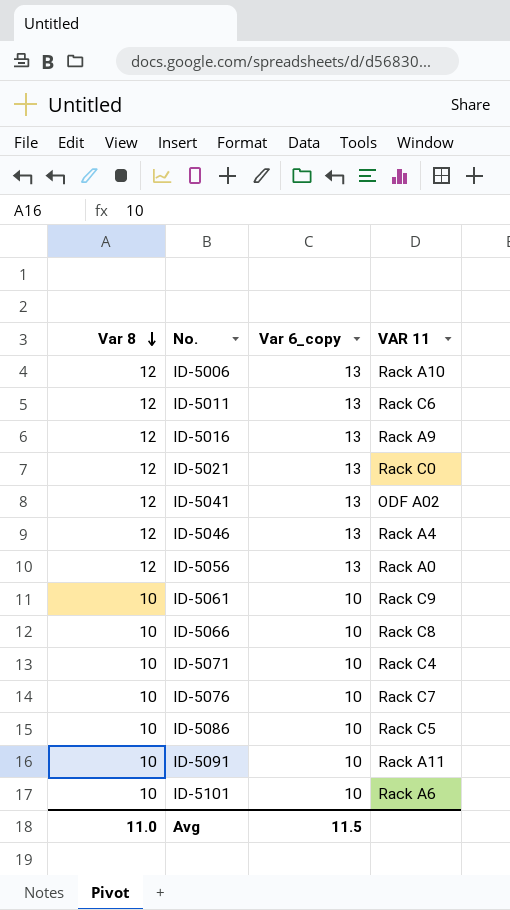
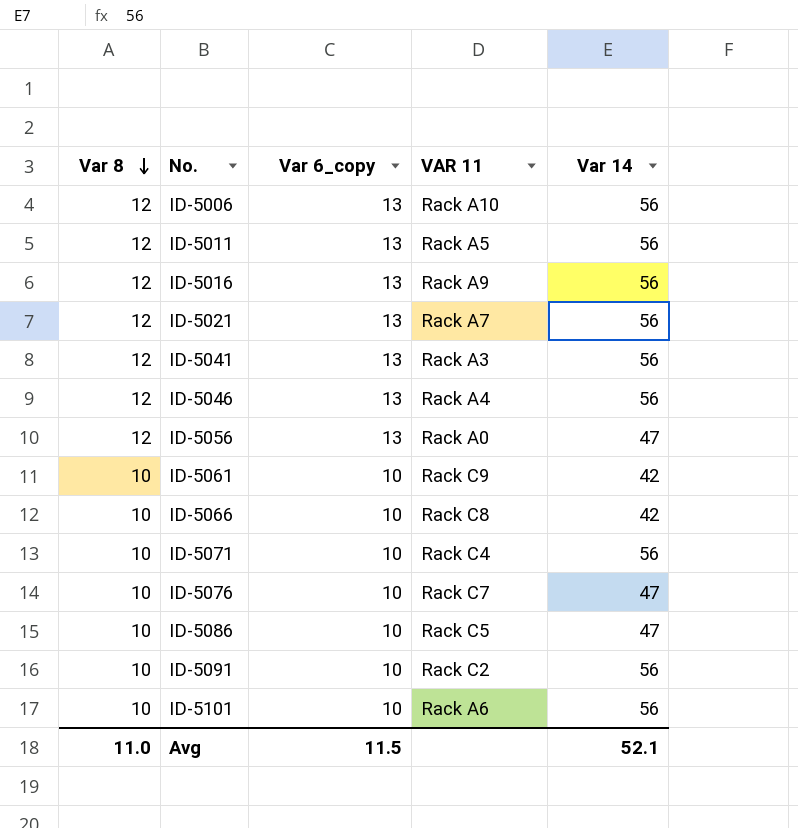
column Var 14 | position: none -> 5
ID-5011 | VAR 11: Rack C6 -> Rack A5
ID-5021 | VAR 11: Rack C0 -> Rack A7
ID-5041 | VAR 11: ODF A02 -> Rack A3
ID-5091 | VAR 11: Rack A11 -> Rack C2

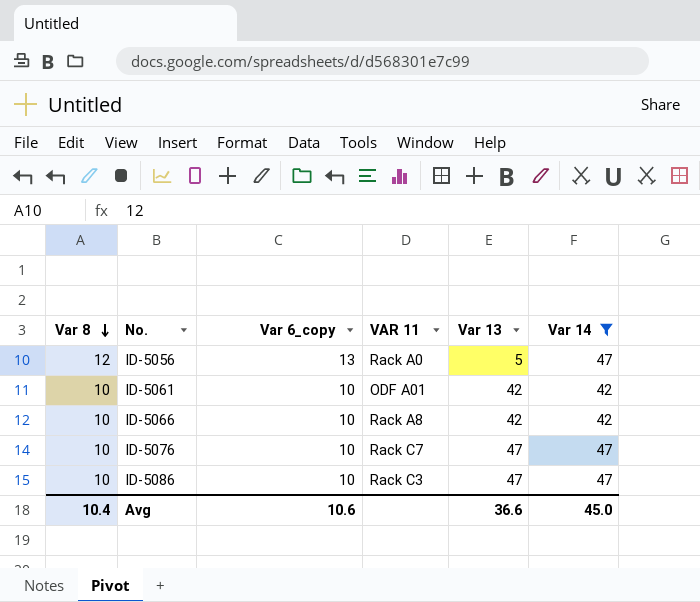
filter: none -> Var 14 != 56
column Var 13 | position: none -> 5
ID-5061 | VAR 11: Rack C9 -> ODF A01
ID-5066 | VAR 11: Rack C8 -> Rack A8
ID-5086 | VAR 11: Rack C5 -> Rack C3
Avg | Var 8: 11.0 -> 10.4
Avg | Var 6_copy: 11.5 -> 10.6
Avg | Var 14: 52.1 -> 45.0

